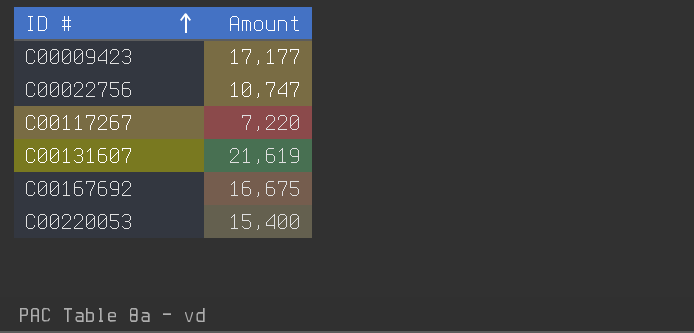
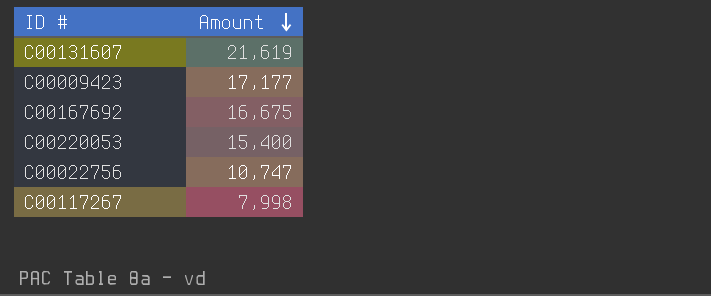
row order: ID # ascending -> Amount descending
C00117267 | Amount: 7,220 -> 7,998

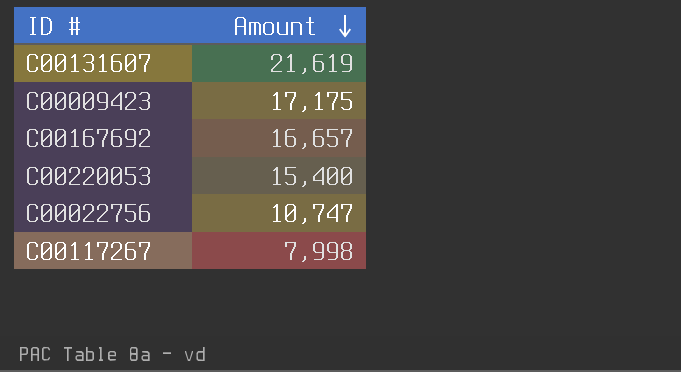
C00009423 | Amount: 17,177 -> 17,175
C00167692 | Amount: 16,675 -> 16,657

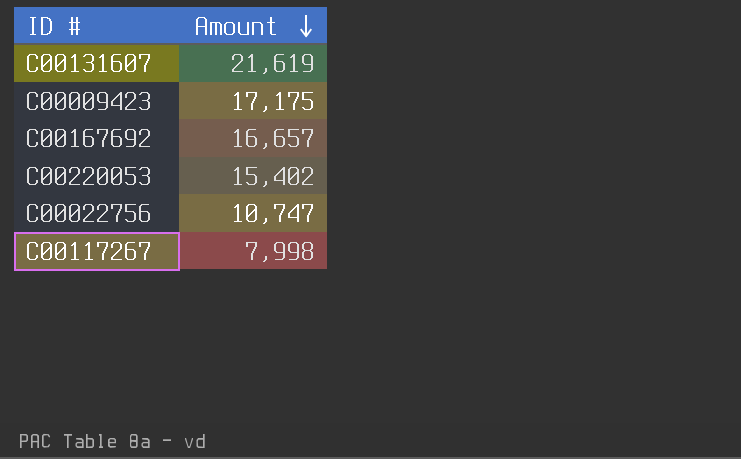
C00220053 | Amount: 15,400 -> 15,402

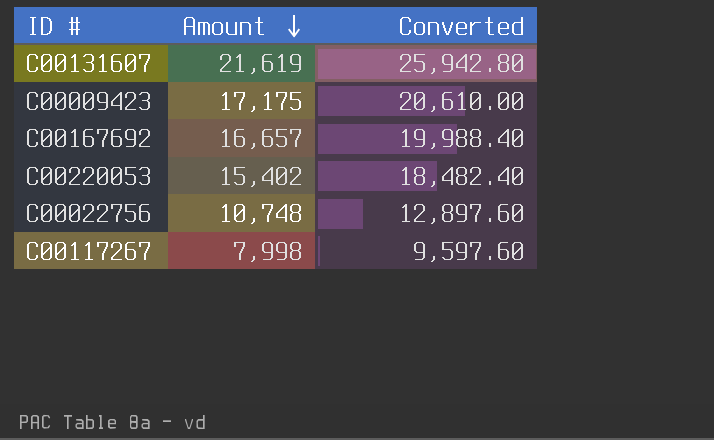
column Converted | formula: none -> [Amount] * 1.2
C00022756 | Amount: 10,747 -> 10,748

